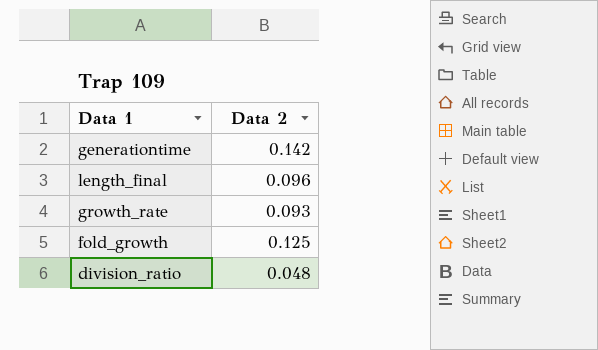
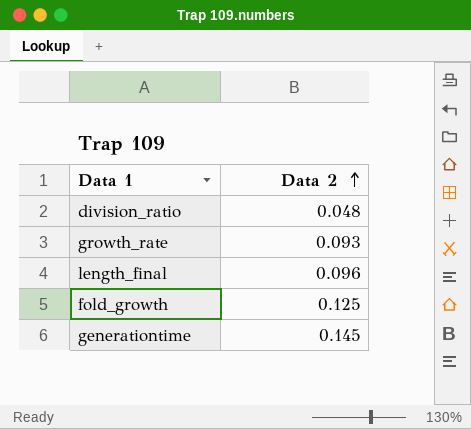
row order: none -> Data 2 ascending
generationtime | Data 2: 0.142 -> 0.145

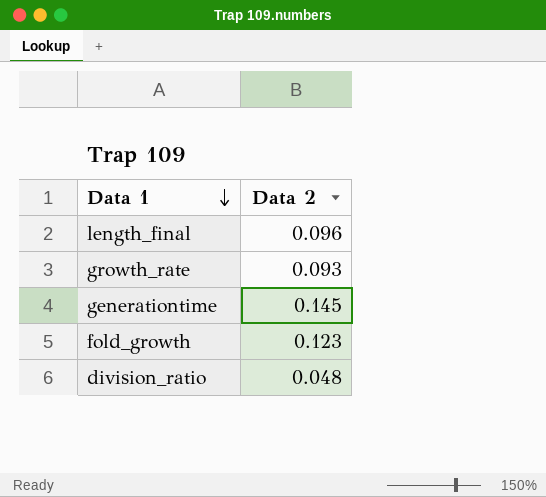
row order: Data 2 ascending -> Data 1 descending
fold_growth | Data 2: 0.125 -> 0.123

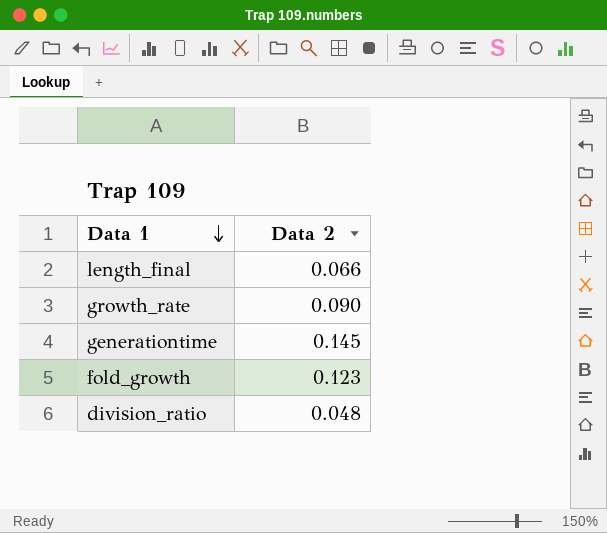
length_final | Data 2: 0.096 -> 0.066
growth_rate | Data 2: 0.093 -> 0.090

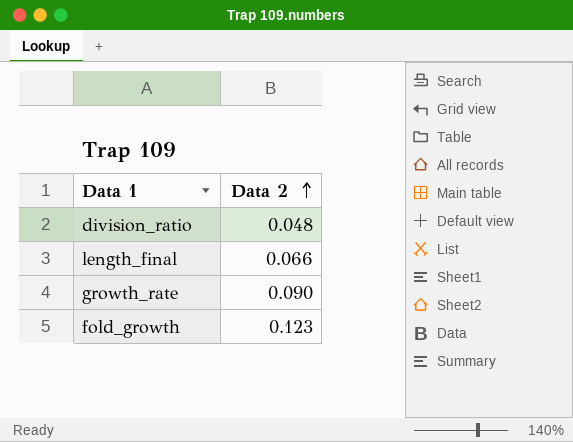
row order: Data 1 descending -> Data 2 ascending
row generationtime: 0.145 -> none

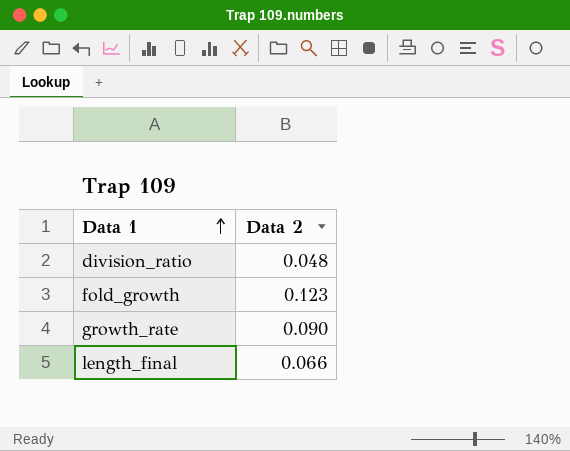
row order: Data 2 ascending -> Data 1 ascending

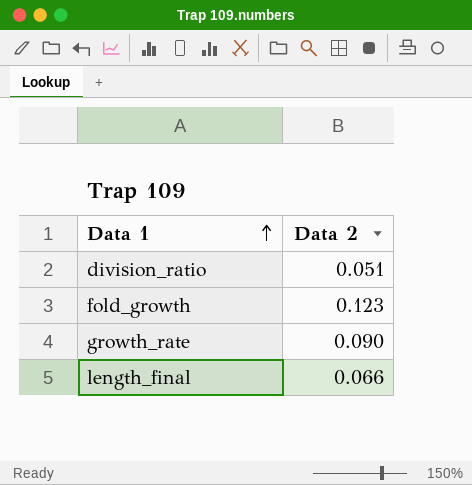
division_ratio | Data 2: 0.048 -> 0.051

